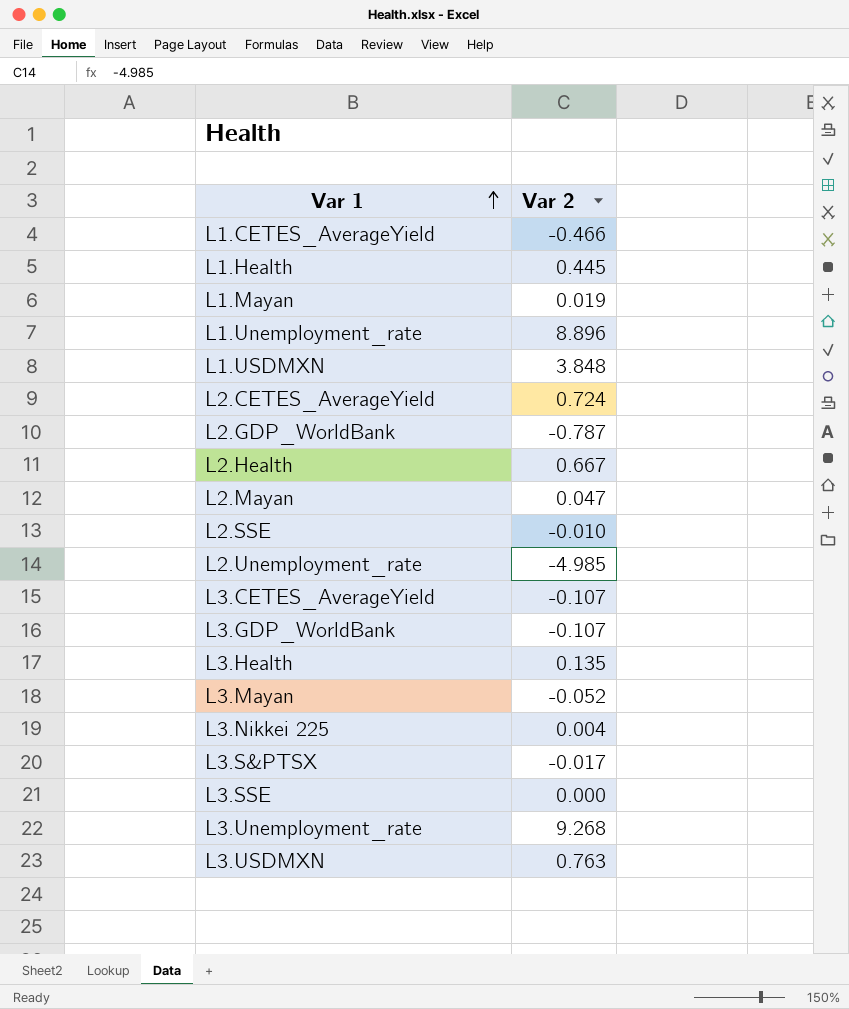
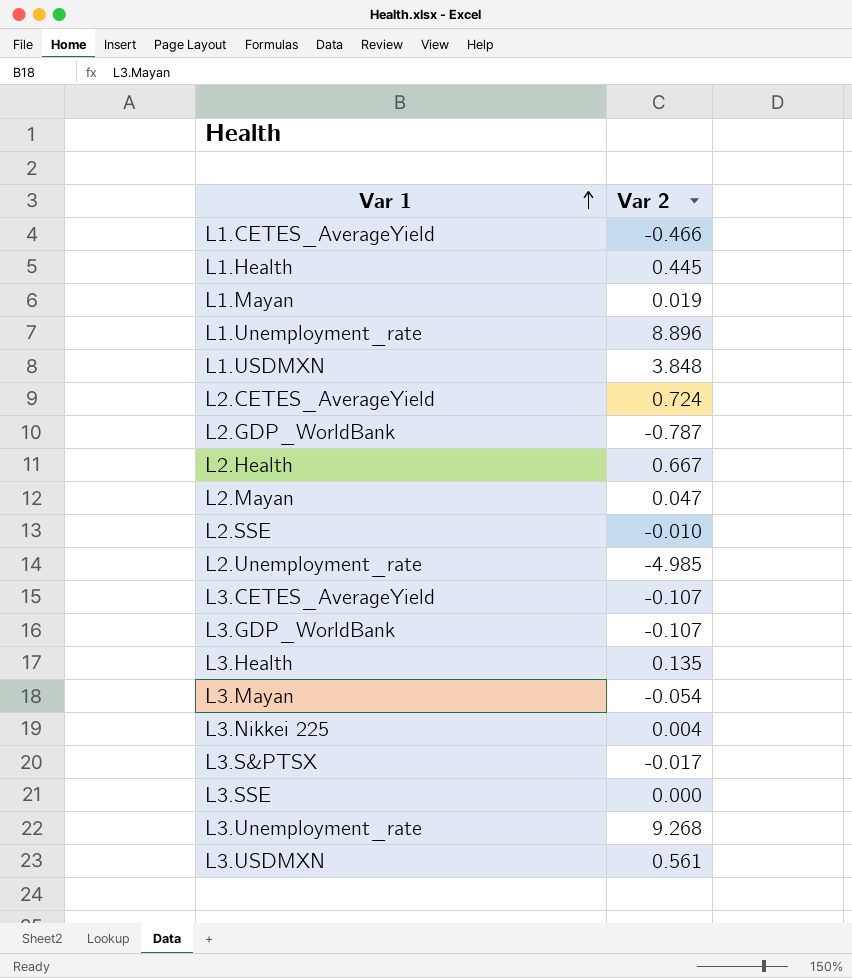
L3.Mayan | Var 2: -0.052 -> -0.054
L3.USDMXN | Var 2: 0.763 -> 0.561

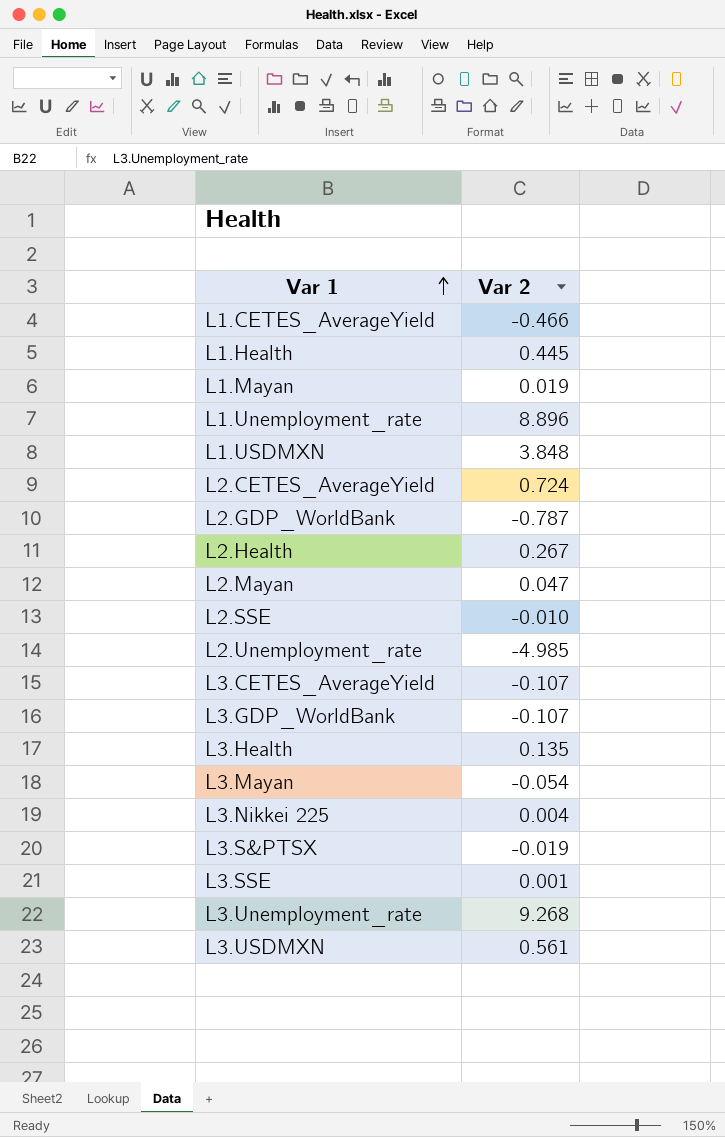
L2.Health | Var 2: 0.667 -> 0.267
L3.S&PTSX | Var 2: -0.017 -> -0.019
L3.SSE | Var 2: 0.000 -> 0.001

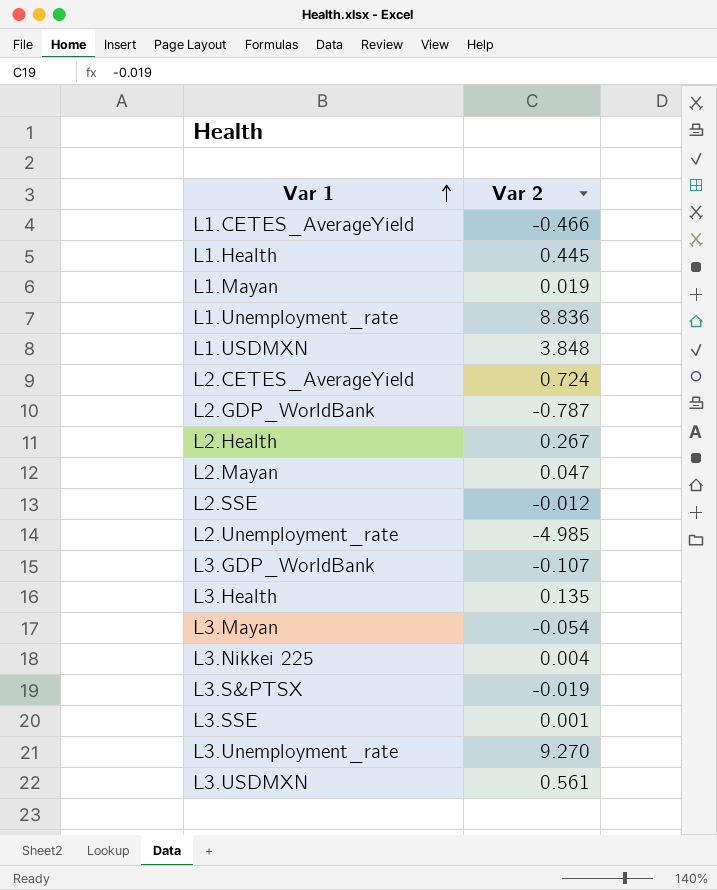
row L3.CETES_AverageYield: -0.107 -> none
L1.Unemployment_rate | Var 2: 8.896 -> 8.836
L2.SSE | Var 2: -0.010 -> -0.012
L3.Unemployment_rate | Var 2: 9.268 -> 9.270

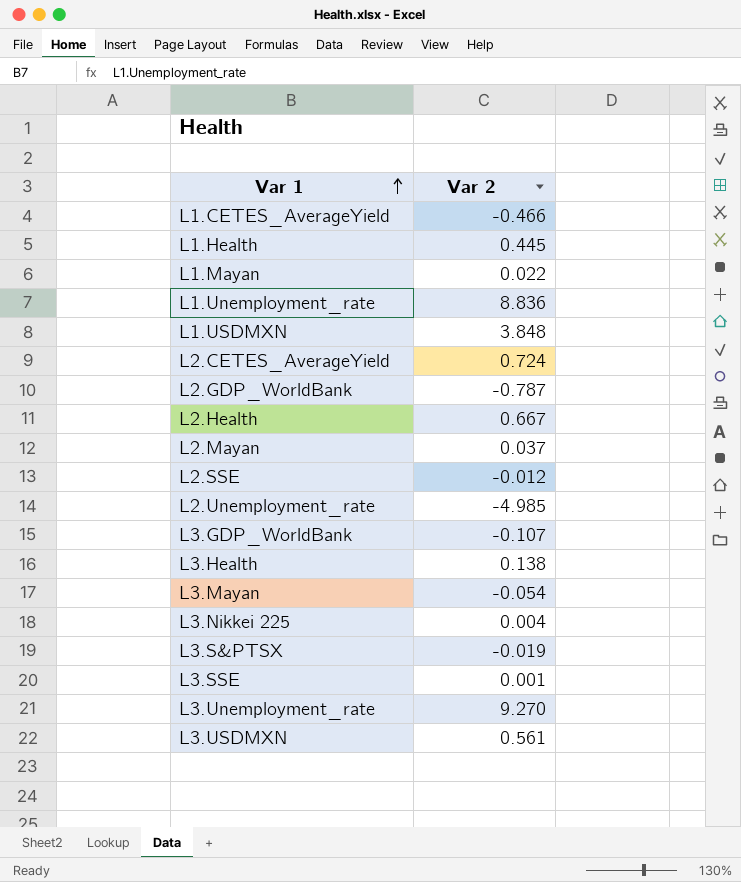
L1.Mayan | Var 2: 0.019 -> 0.022
L2.Health | Var 2: 0.267 -> 0.667
L2.Mayan | Var 2: 0.047 -> 0.037
L3.Health | Var 2: 0.135 -> 0.138

